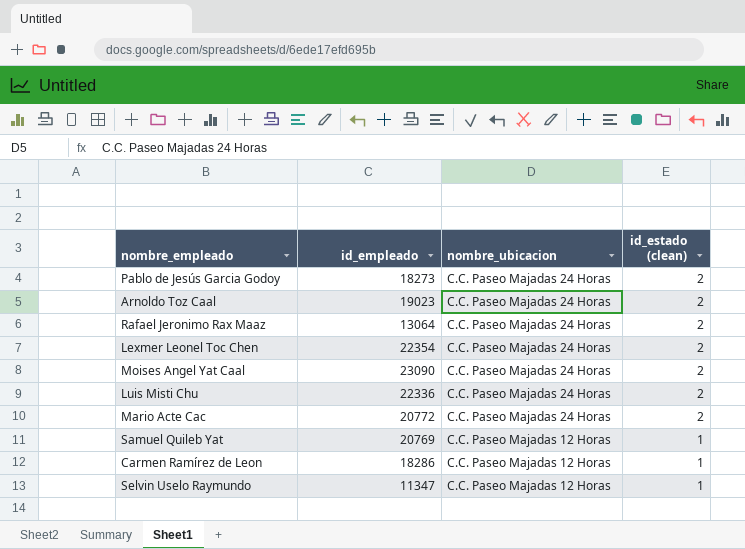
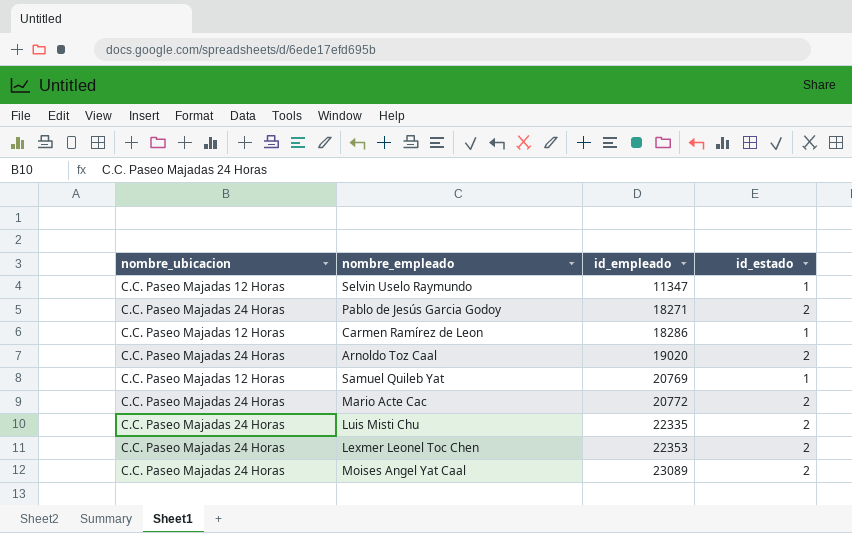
row order: nombre_ubicacion descending -> id_empleado ascending
column nombre_ubicacion | position: 3 -> 1
column name: id_estado (clean) -> id_estado
row Rafael Jeronimo Rax Maaz: 13064 | C.C. Paseo Majadas 24 Horas | 2 -> none
Pablo de Jesús Garcia Godoy | id_empleado: 18273 -> 18271
Arnoldo Toz Caal | id_empleado: 19023 -> 19020
Luis Misti Chu | id_empleado: 22336 -> 22335
Lexmer Leonel Toc Chen | id_empleado: 22354 -> 22353
Moises Angel Yat Caal | id_empleado: 23090 -> 23089

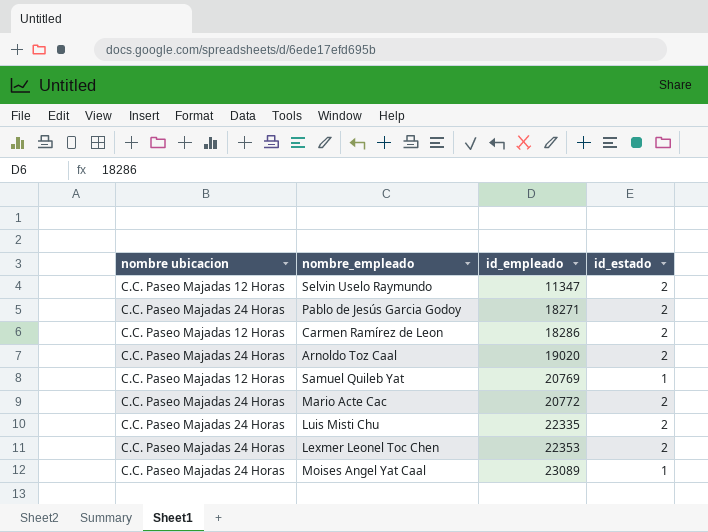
column name: nombre_ubicacion -> nombre ubicacion
Selvin Uselo Raymundo | id_estado: 1 -> 2
Carmen Ramírez de Leon | id_estado: 1 -> 2
Moises Angel Yat Caal | id_estado: 2 -> 1

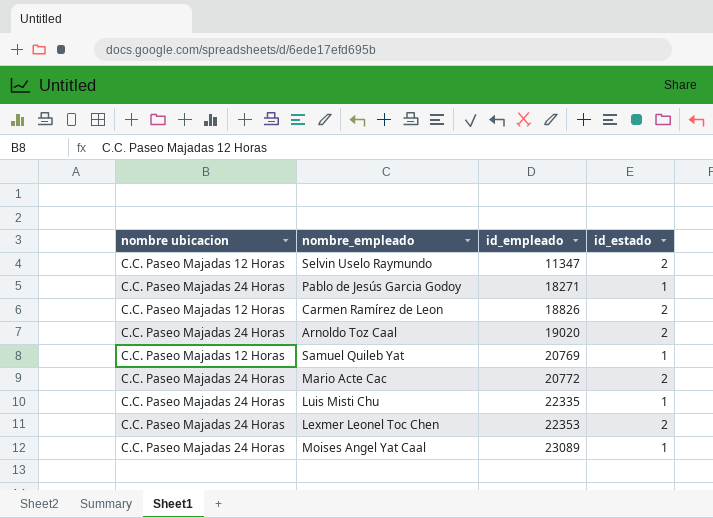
Pablo de Jesús Garcia Godoy | id_estado: 2 -> 1
Carmen Ramírez de Leon | id_empleado: 18286 -> 18826
Luis Misti Chu | id_estado: 2 -> 1

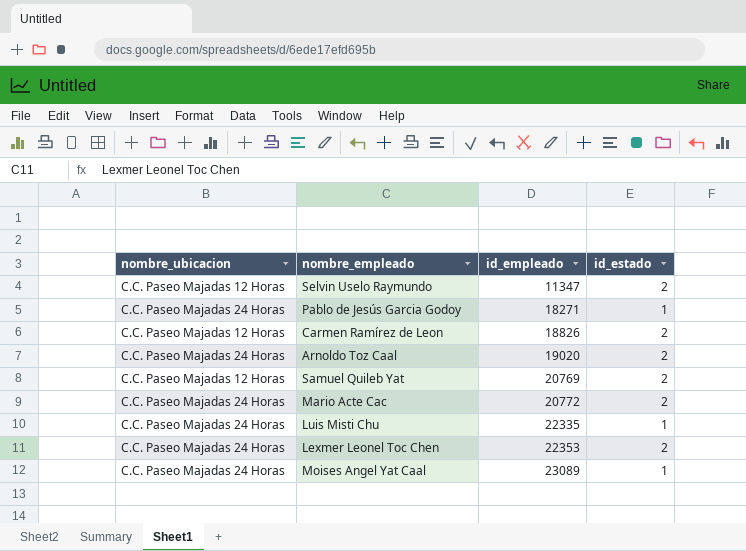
column name: nombre ubicacion -> nombre_ubicacion
Samuel Quileb Yat | id_estado: 1 -> 2

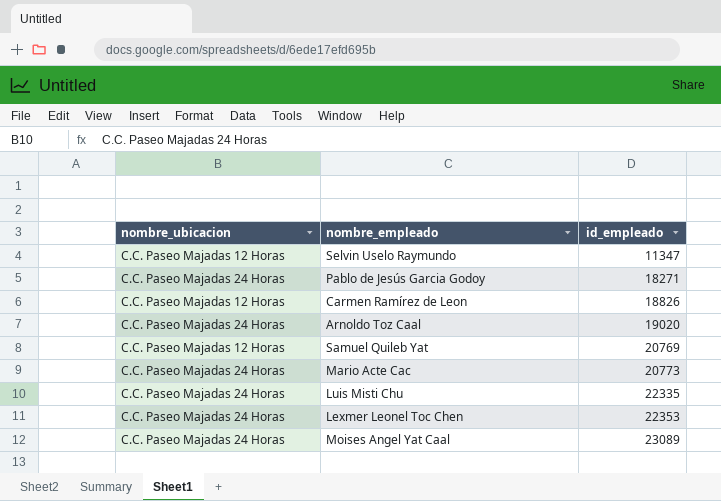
column id_estado | position: 4 -> none
Mario Acte Cac | id_empleado: 20772 -> 20773

